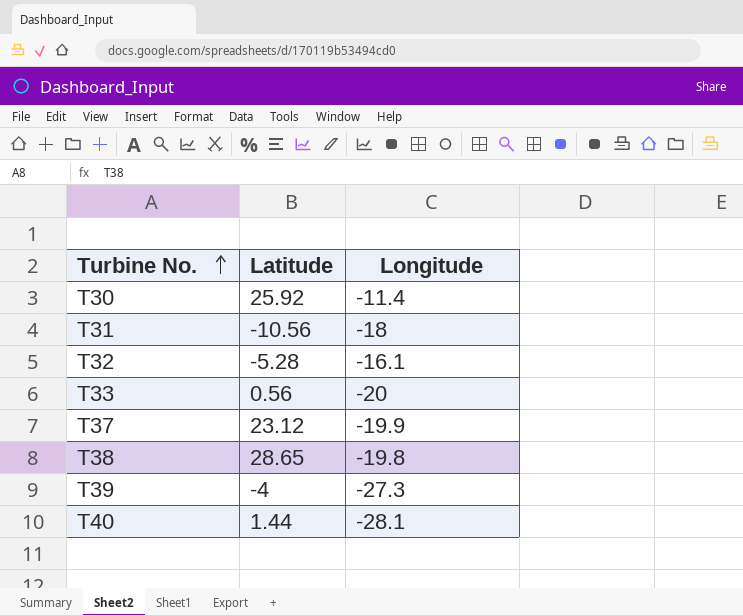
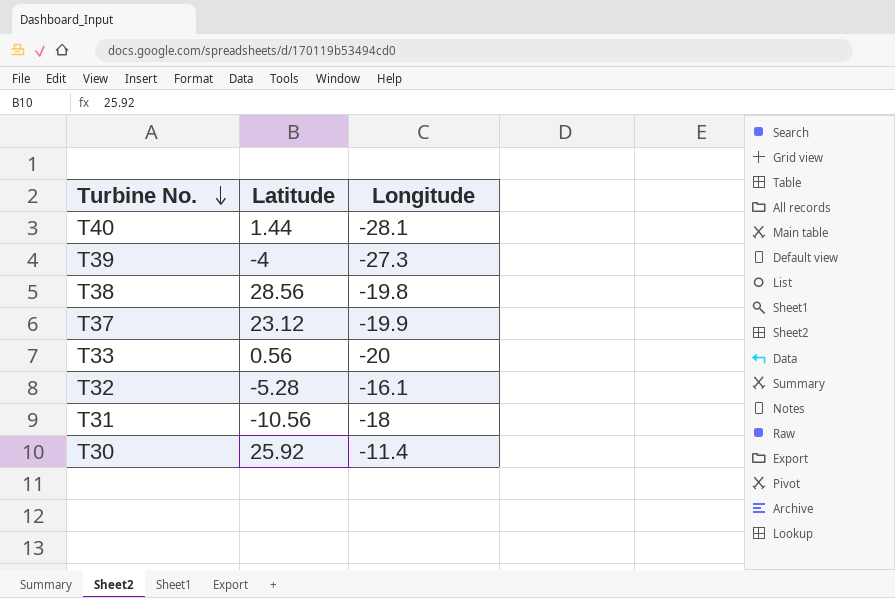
row order: Turbine No. ascending -> Turbine No. descending
T38 | Latitude: 28.65 -> 28.56

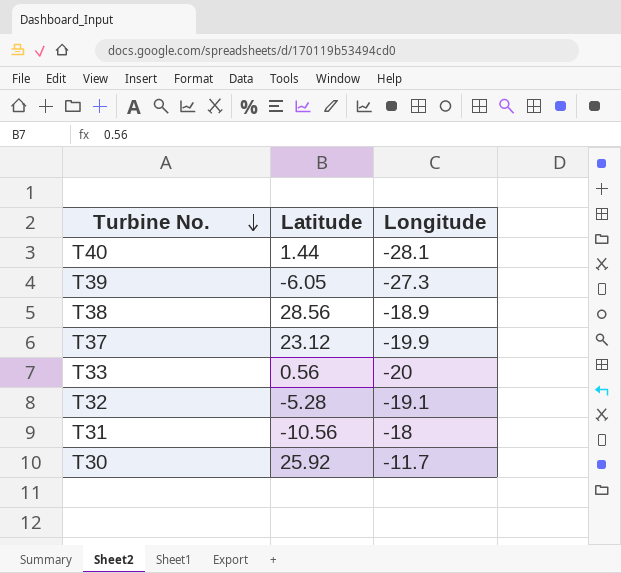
T39 | Latitude: -4 -> -6.05
T38 | Longitude: -19.8 -> -18.9
T32 | Longitude: -16.1 -> -19.1
T30 | Longitude: -11.4 -> -11.7

